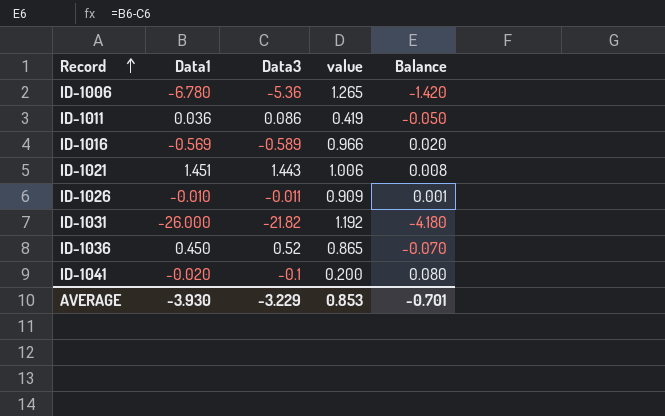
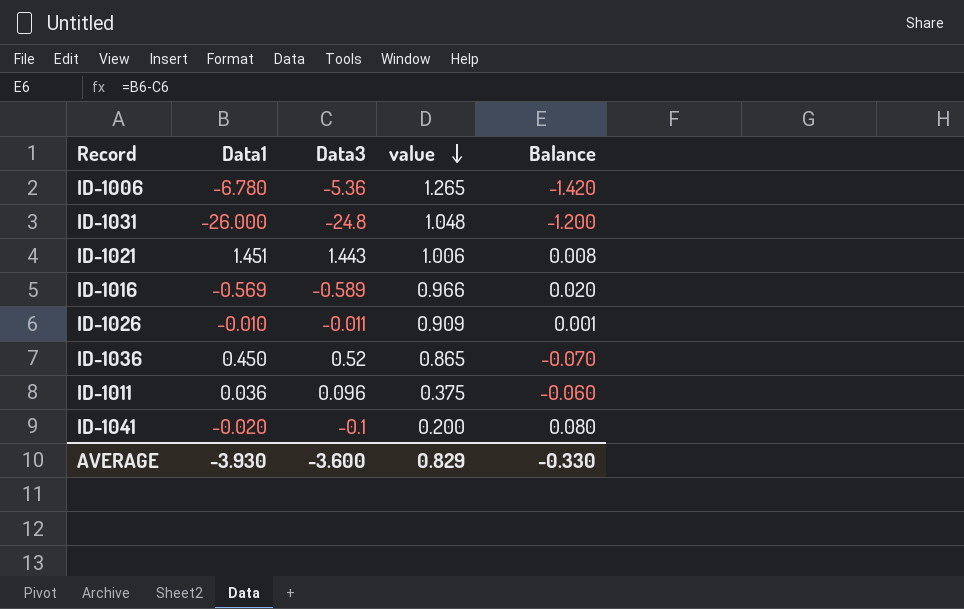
row order: Record ascending -> value descending
ID-1031 | Data3: -21.82 -> -24.8
ID-1031 | value: 1.192 -> 1.048
ID-1031 | Balance: -4.180 -> -1.200
ID-1011 | Data3: 0.086 -> 0.096
ID-1011 | value: 0.419 -> 0.375
ID-1011 | Balance: -0.050 -> -0.060
AVERAGE | Data3: -3.229 -> -3.600
AVERAGE | value: 0.853 -> 0.829
AVERAGE | Balance: -0.701 -> -0.330

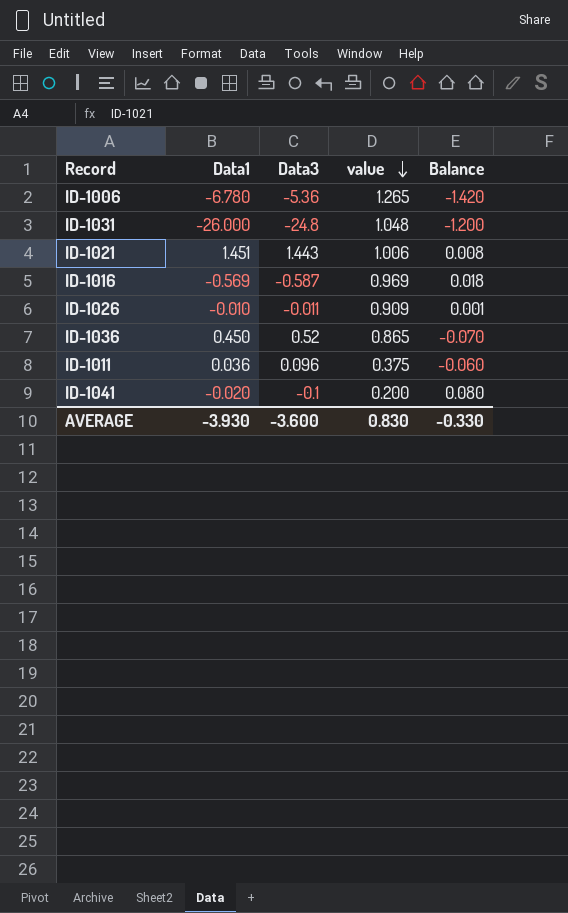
ID-1016 | Data3: -0.589 -> -0.587
ID-1016 | value: 0.966 -> 0.969
ID-1016 | Balance: 0.020 -> 0.018
AVERAGE | value: 0.829 -> 0.830

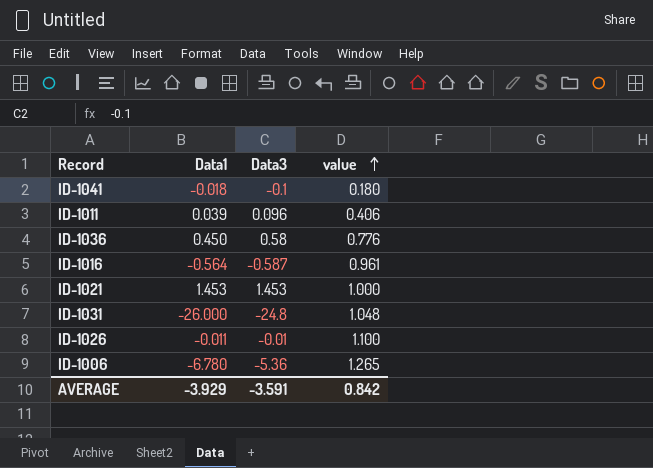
row order: value descending -> value ascending
column Balance | formula: [Data1] - [Data3] -> none
ID-1041 | Data1: -0.020 -> -0.018
ID-1041 | value: 0.200 -> 0.180
ID-1011 | Data1: 0.036 -> 0.039
ID-1011 | value: 0.375 -> 0.406
ID-1036 | Data3: 0.52 -> 0.58
ID-1036 | value: 0.865 -> 0.776
ID-1016 | Data1: -0.569 -> -0.564
ID-1016 | value: 0.969 -> 0.961
ID-1021 | Data1: 1.451 -> 1.453
ID-1021 | Data3: 1.443 -> 1.453
ID-1021 | value: 1.006 -> 1.000
ID-1026 | Data1: -0.010 -> -0.011
ID-1026 | Data3: -0.011 -> -0.01
ID-1026 | value: 0.909 -> 1.100
AVERAGE | Data1: -3.930 -> -3.929
AVERAGE | Data3: -3.600 -> -3.591
AVERAGE | value: 0.830 -> 0.842

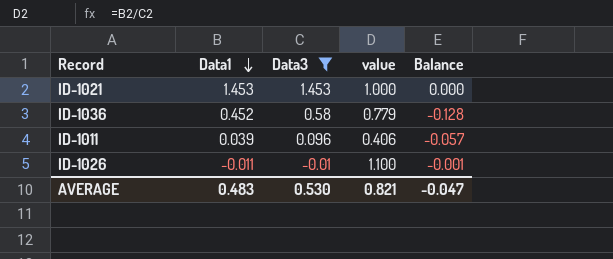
filter: none -> Data3 >= -0.01
row order: value ascending -> Data1 descending
column Balance | formula: none -> [Data1] - [Data3]
ID-1036 | Data1: 0.450 -> 0.452
ID-1036 | value: 0.776 -> 0.779
AVERAGE | Data1: -3.929 -> 0.483
AVERAGE | Data3: -3.591 -> 0.530
AVERAGE | value: 0.842 -> 0.821

